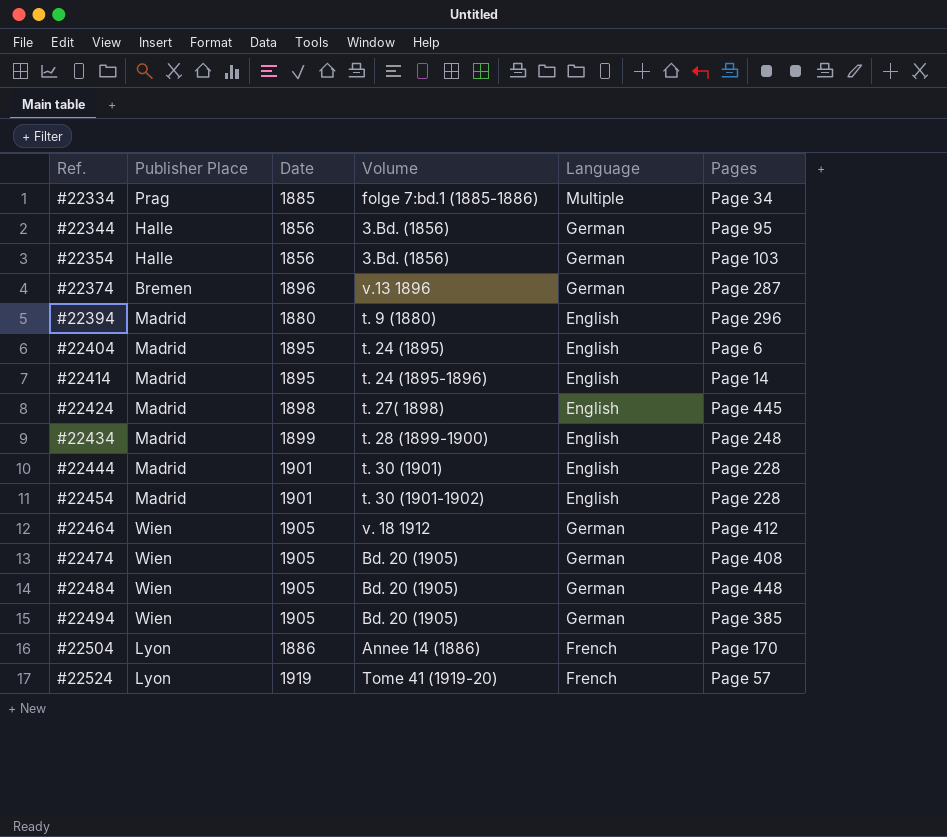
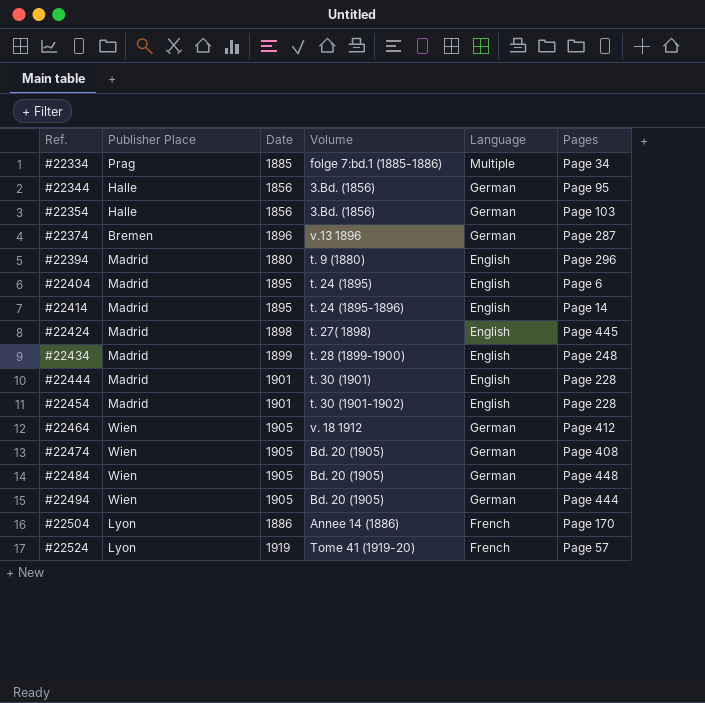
#22494 | Pages: Page 385 -> Page 444

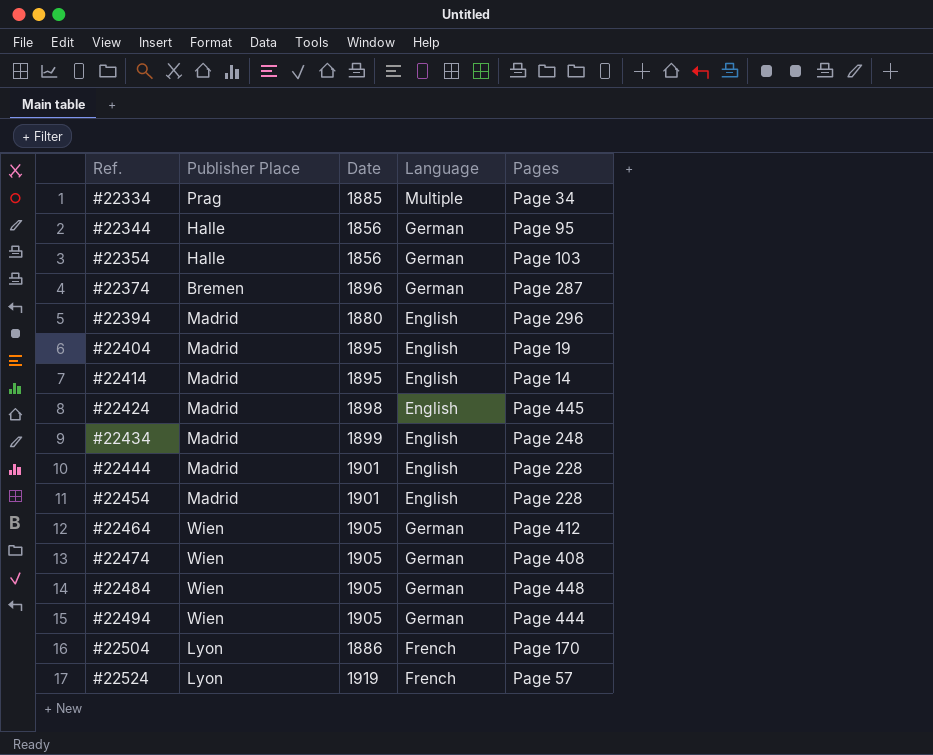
column Volume | position: 4 -> none
#22404 | Pages: Page 6 -> Page 19

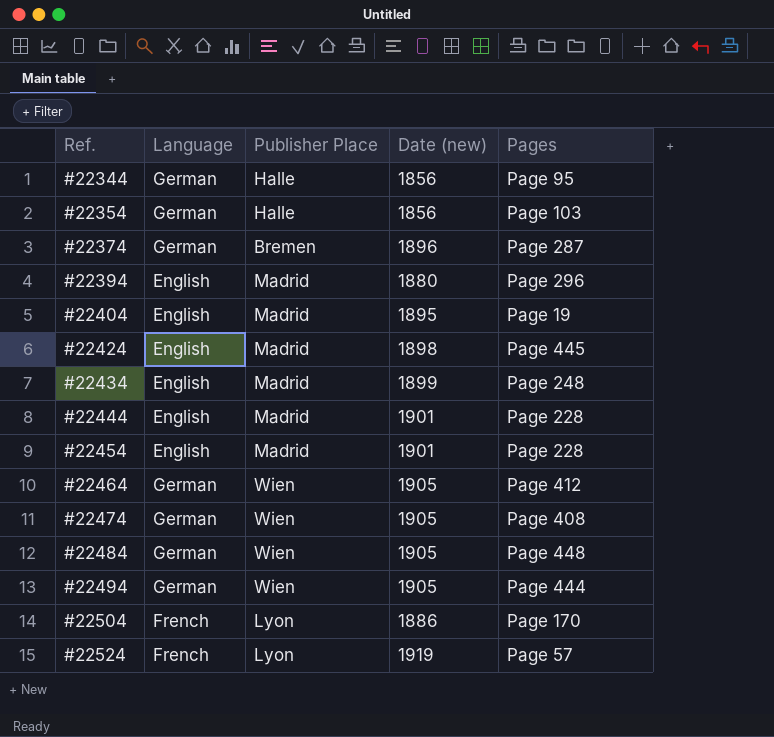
column Language | position: 4 -> 2
column name: Date -> Date (new)
row #22334: Prag | 1885 | Multiple | Page 34 -> none
row #22414: Madrid | 1895 | English | Page 14 -> none

